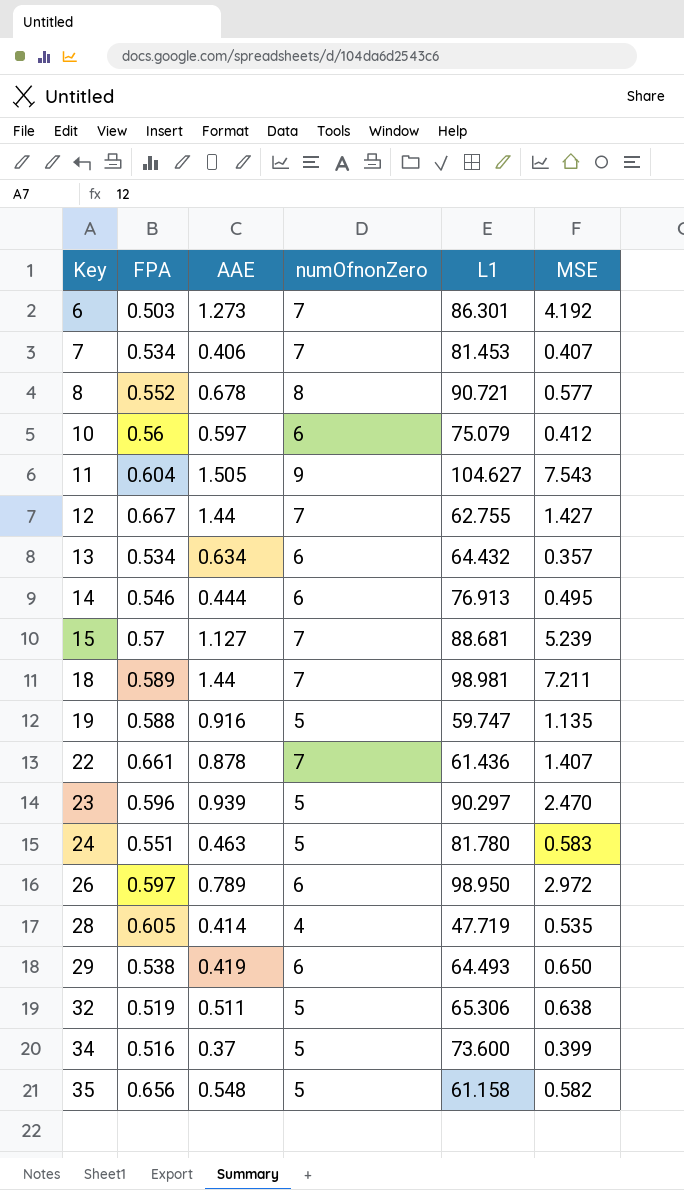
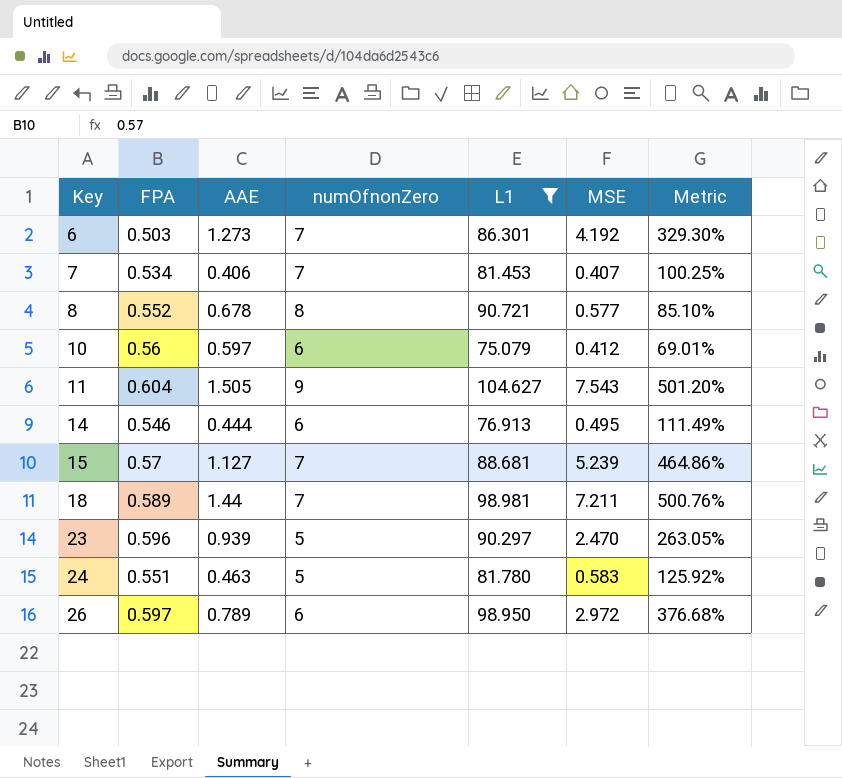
filter: none -> L1 >= 75.079
column Metric | formula: none -> [MSE] / [AAE]

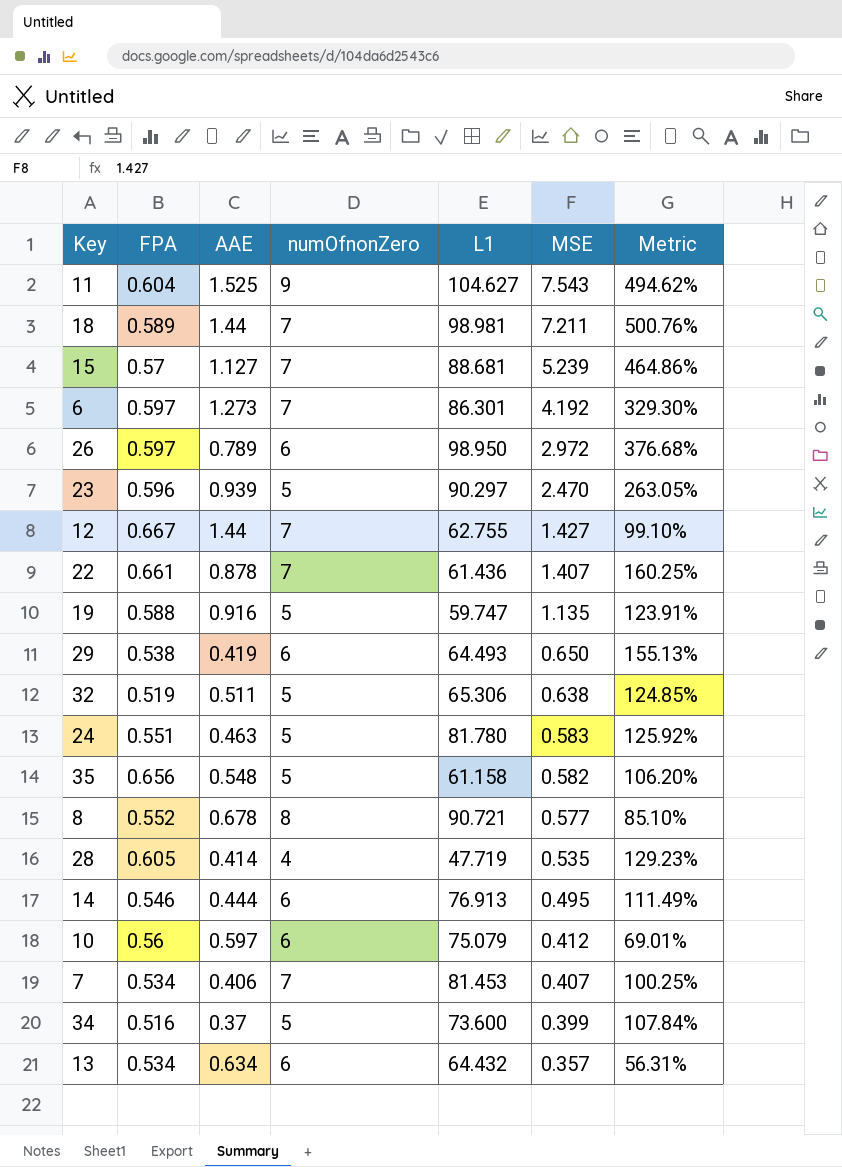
filter: L1 >= 75.079 -> none
row order: Key ascending -> MSE descending
11 | AAE: 1.505 -> 1.525
11 | Metric: 501.20% -> 494.62%
6 | FPA: 0.503 -> 0.597

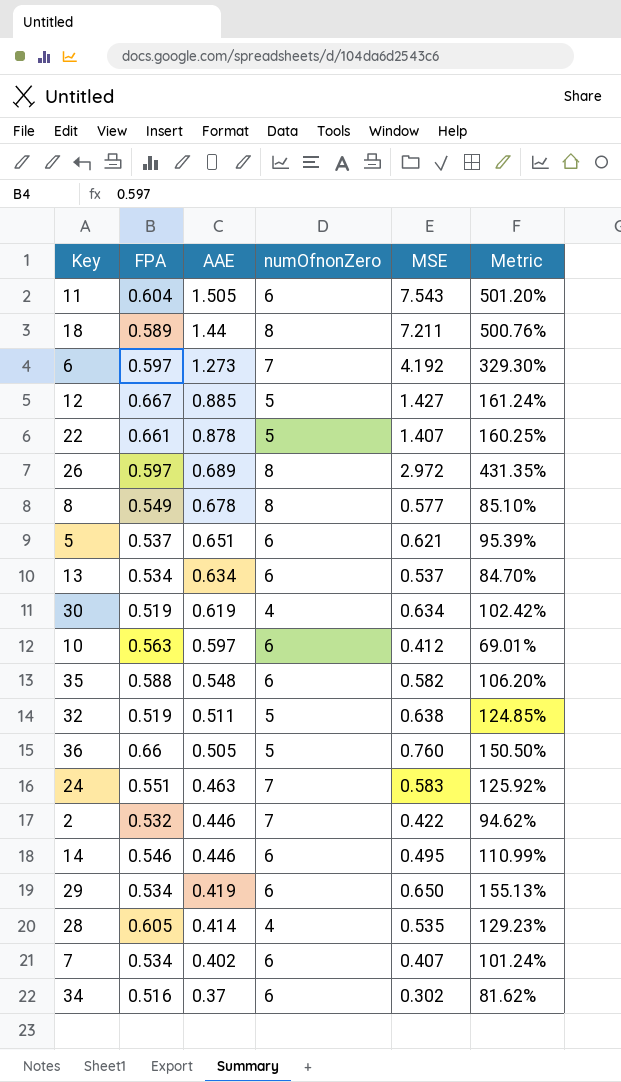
row order: MSE descending -> AAE descending
column L1 | position: 5 -> none
row 15: 0.57 | 1.127 | 7 | 88.681 | 5.239 | 464.86% -> none
row 23: 0.596 | 0.939 | 5 | 90.297 | 2.470 | 263.05% -> none
row 19: 0.588 | 0.916 | 5 | 59.747 | 1.135 | 123.91% -> none
11 | AAE: 1.525 -> 1.505
11 | numOfnonZero: 9 -> 6
11 | Metric: 494.62% -> 501.20%
18 | numOfnonZero: 7 -> 8
12 | AAE: 1.44 -> 0.885
12 | numOfnonZero: 7 -> 5
12 | Metric: 99.10% -> 161.24%
22 | numOfnonZero: 7 -> 5
26 | AAE: 0.789 -> 0.689
26 | numOfnonZero: 6 -> 8
26 | Metric: 376.68% -> 431.35%
8 | FPA: 0.552 -> 0.549
row 5: none -> 0.537 | 0.651 | 6 | 0.621 | 95.39%
13 | MSE: 0.357 -> 0.537
13 | Metric: 56.31% -> 84.70%
row 30: none -> 0.519 | 0.619 | 4 | 0.634 | 102.42%
10 | FPA: 0.56 -> 0.563
35 | FPA: 0.656 -> 0.588
35 | numOfnonZero: 5 -> 6
row 36: none -> 0.66 | 0.505 | 5 | 0.760 | 150.50%
24 | numOfnonZero: 5 -> 7
row 2: none -> 0.532 | 0.446 | 7 | 0.422 | 94.62%
14 | AAE: 0.444 -> 0.446
14 | Metric: 111.49% -> 110.99%
29 | FPA: 0.538 -> 0.534
7 | AAE: 0.406 -> 0.402
7 | numOfnonZero: 7 -> 6
7 | Metric: 100.25% -> 101.24%
34 | numOfnonZero: 5 -> 6
34 | MSE: 0.399 -> 0.302
34 | Metric: 107.84% -> 81.62%

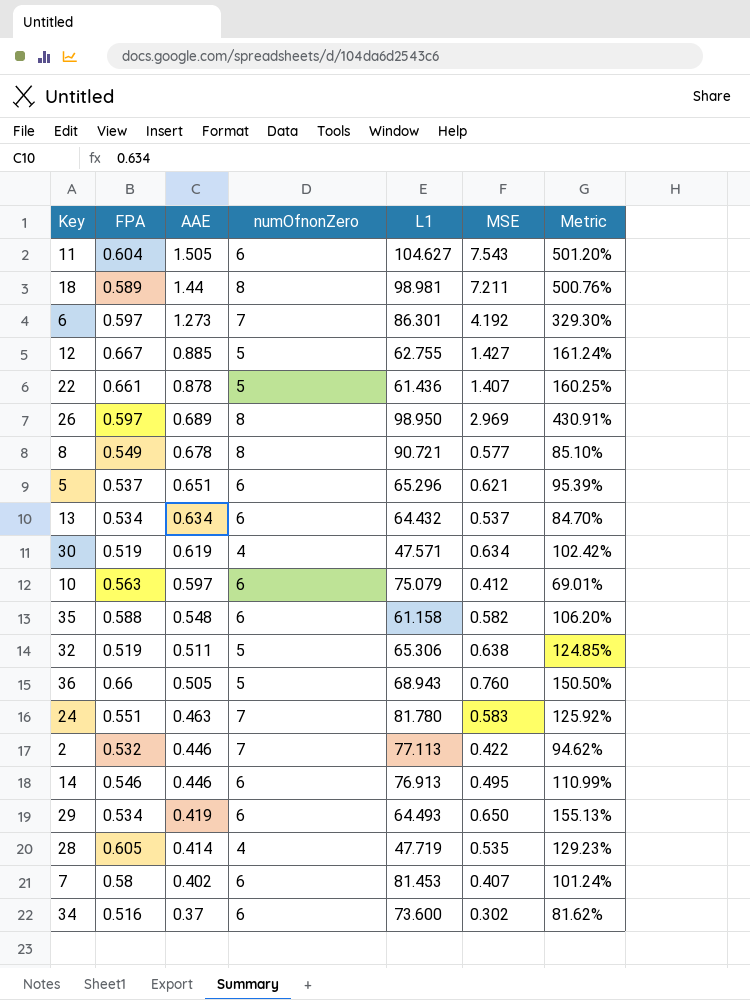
column L1 | position: none -> 5
26 | MSE: 2.972 -> 2.969
26 | Metric: 431.35% -> 430.91%
7 | FPA: 0.534 -> 0.58

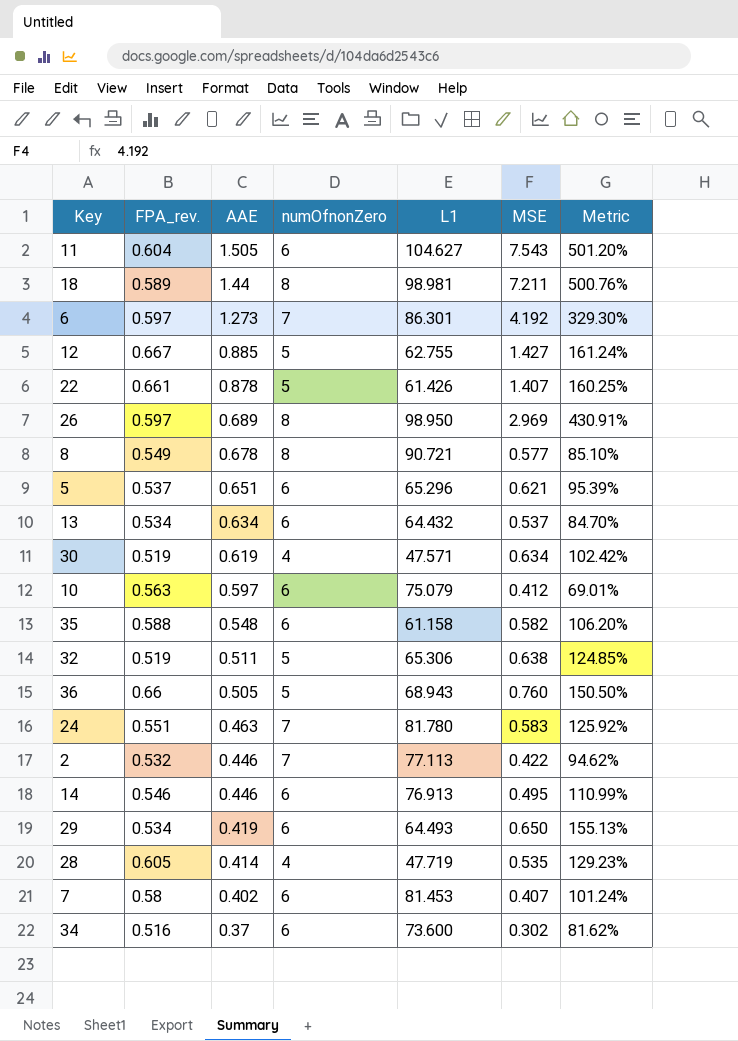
column name: FPA -> FPA_rev.
22 | L1: 61.436 -> 61.426

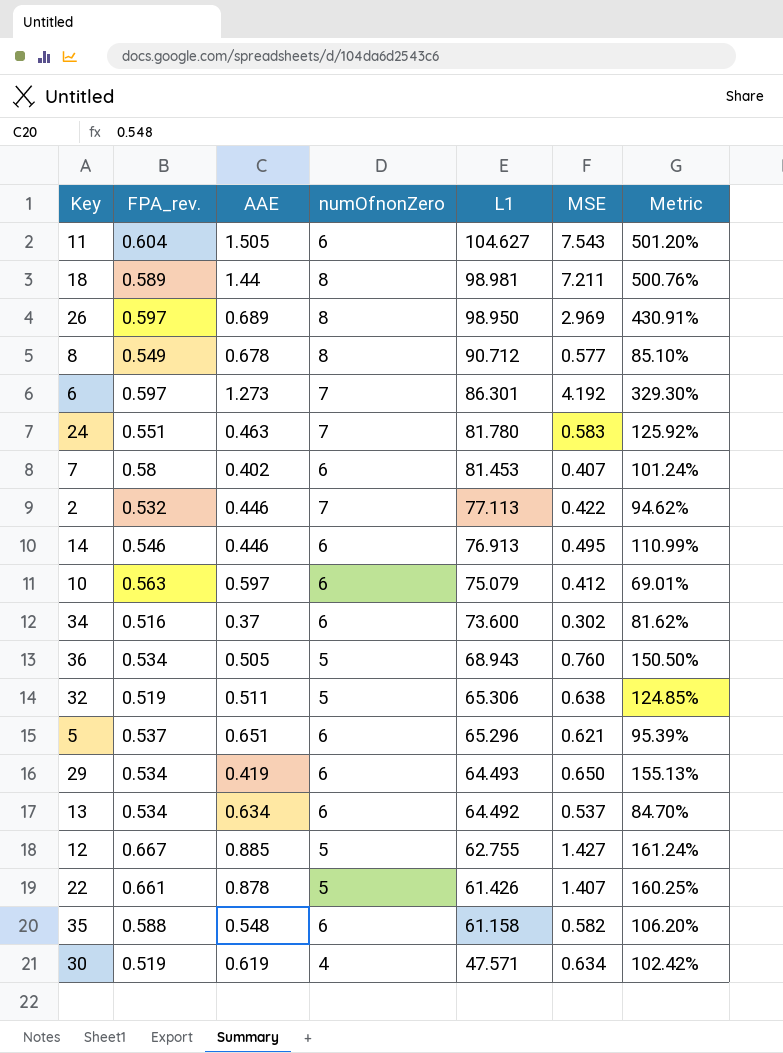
row order: AAE descending -> L1 descending
row 28: 0.605 | 0.414 | 4 | 47.719 | 0.535 | 129.23% -> none
8 | L1: 90.721 -> 90.712
36 | FPA_rev.: 0.66 -> 0.534
13 | L1: 64.432 -> 64.492

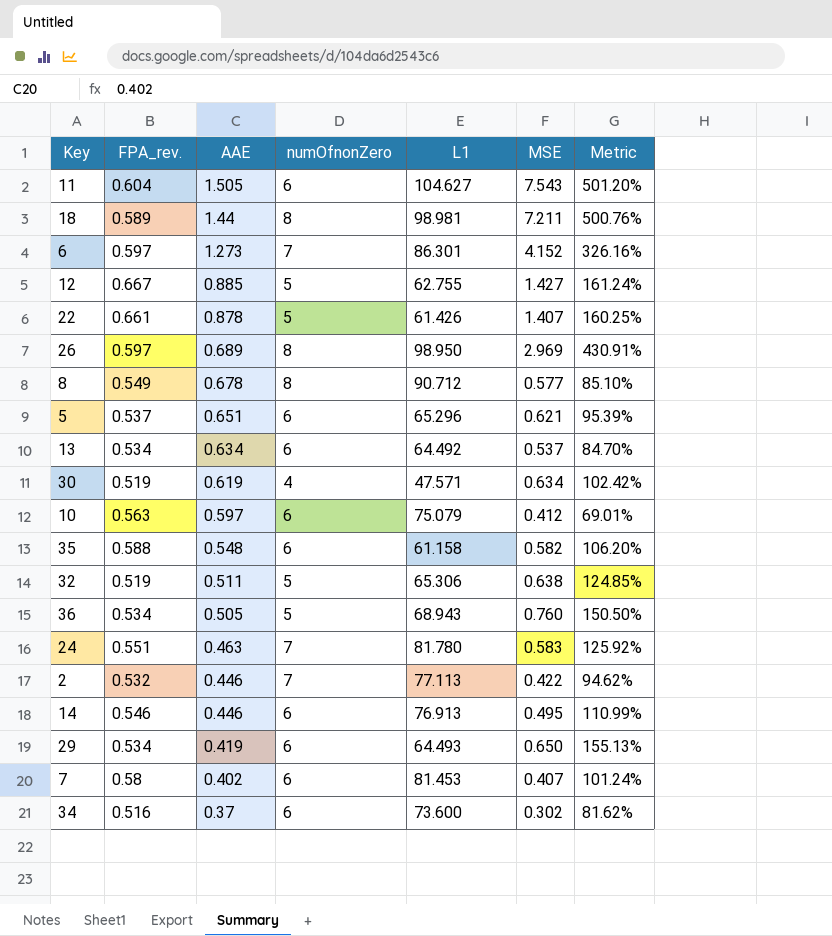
row order: L1 descending -> AAE descending
6 | MSE: 4.192 -> 4.152
6 | Metric: 329.30% -> 326.16%

